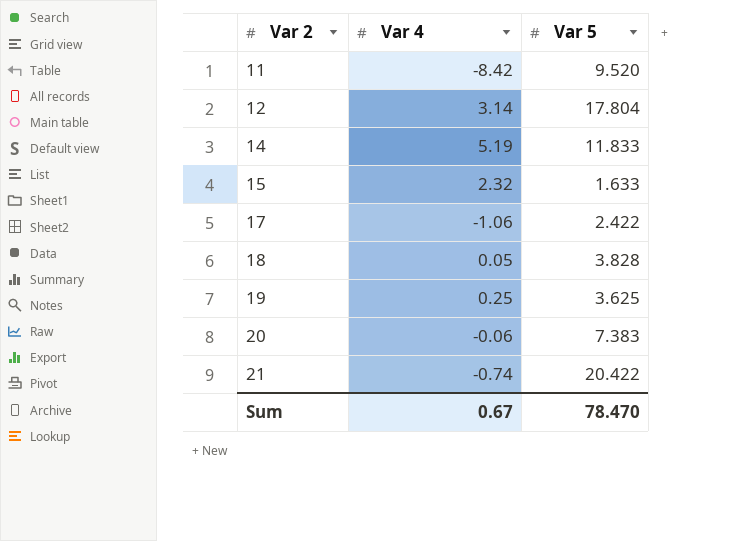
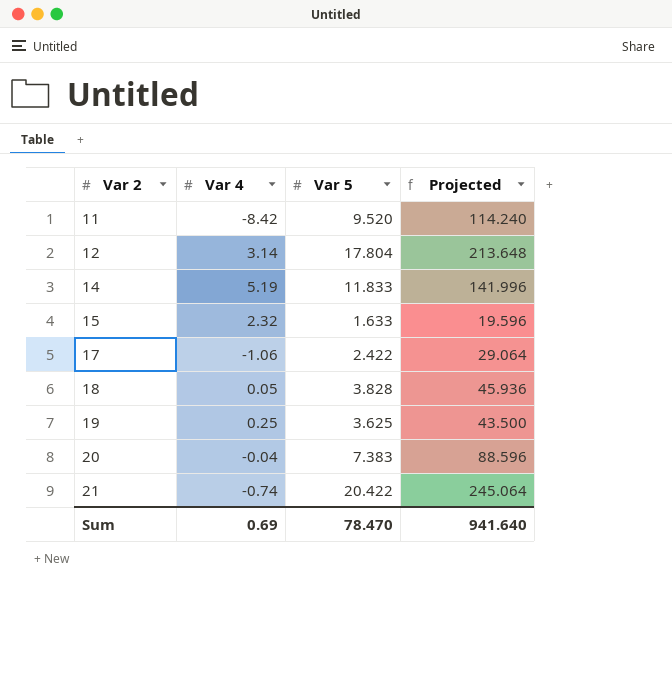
column Projected | formula: none -> [Var 5] * 12
20 | Var 4: -0.06 -> -0.04
Sum | Var 4: 0.67 -> 0.69

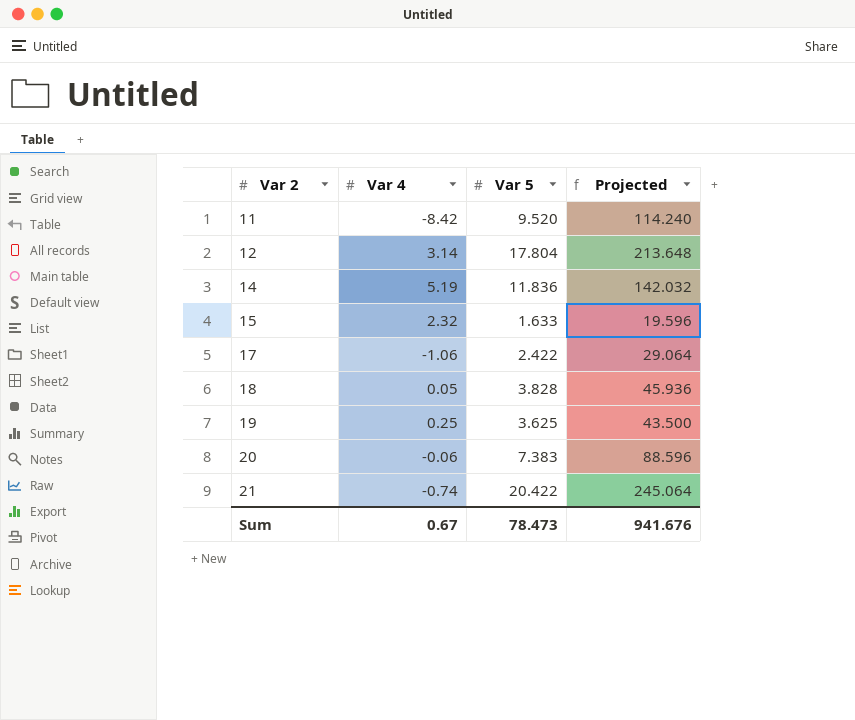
14 | Var 5: 11.833 -> 11.836
14 | Projected: 141.996 -> 142.032
20 | Var 4: -0.04 -> -0.06
Sum | Var 4: 0.69 -> 0.67
Sum | Var 5: 78.470 -> 78.473
Sum | Projected: 941.640 -> 941.676

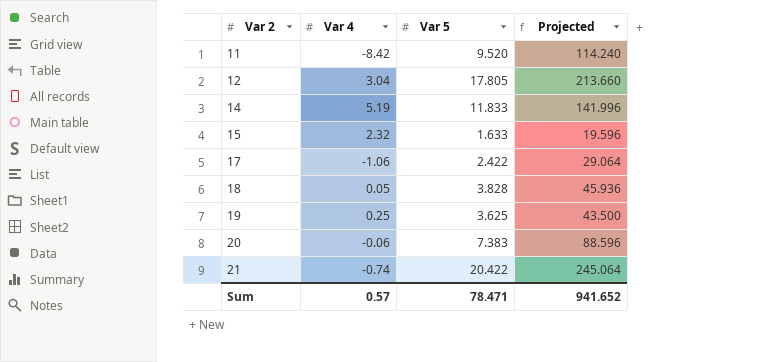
12 | Var 4: 3.14 -> 3.04
12 | Var 5: 17.804 -> 17.805
12 | Projected: 213.648 -> 213.660
14 | Var 5: 11.836 -> 11.833
14 | Projected: 142.032 -> 141.996
Sum | Var 4: 0.67 -> 0.57
Sum | Var 5: 78.473 -> 78.471
Sum | Projected: 941.676 -> 941.652

